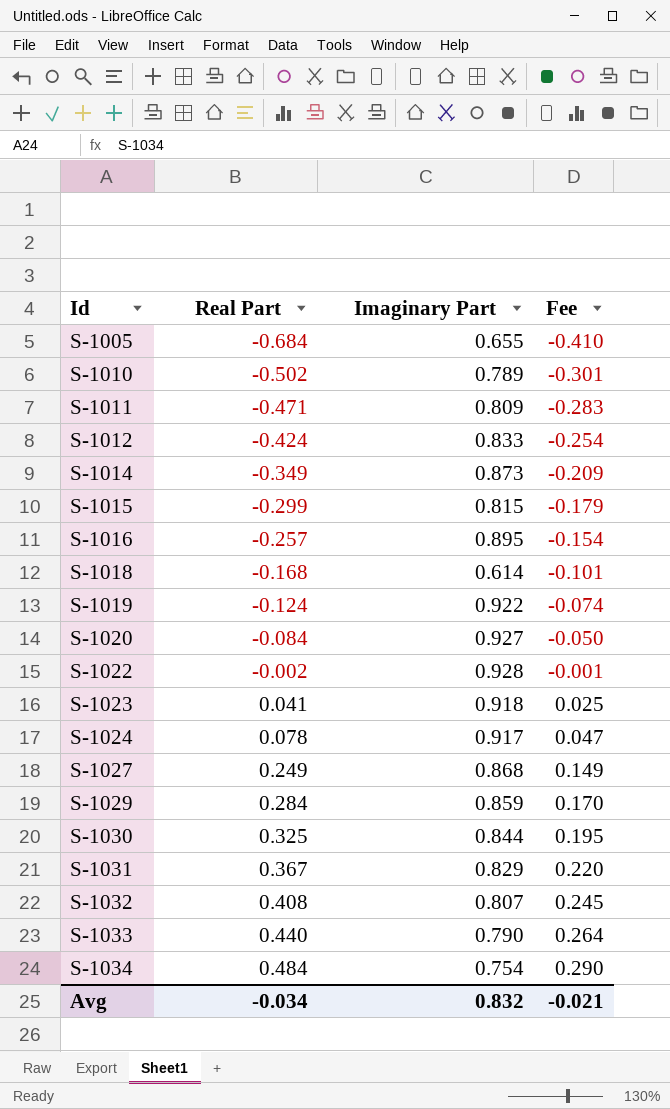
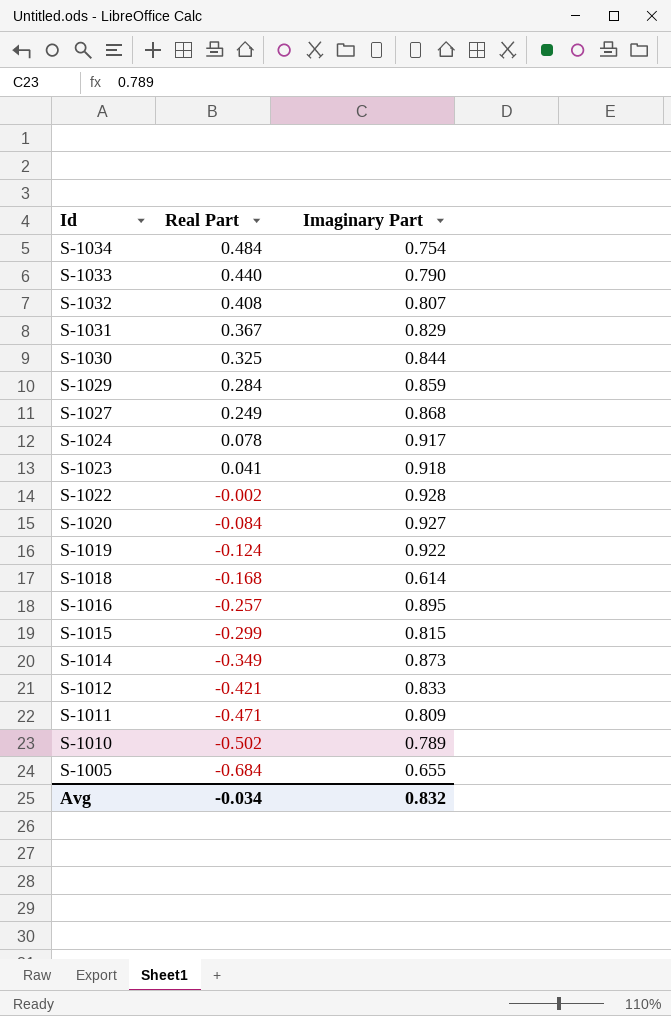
row order: Id ascending -> Id descending
column Fee | formula: [Real Part] * 0.6 -> none
S-1012 | Real Part: -0.424 -> -0.421

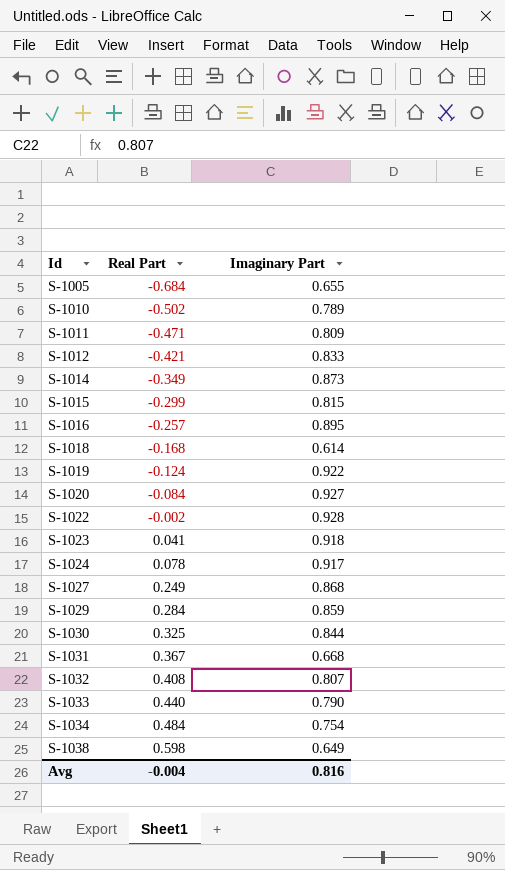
row order: Id descending -> Id ascending
S-1031 | Imaginary Part: 0.829 -> 0.668
row S-1038: none -> 0.598 | 0.649
Avg | Real Part: -0.034 -> -0.004
Avg | Imaginary Part: 0.832 -> 0.816

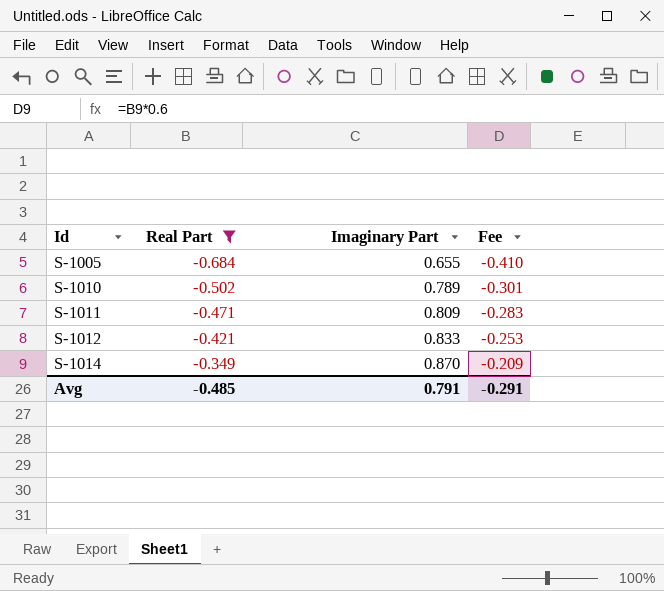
filter: none -> Real Part <= -0.349
column Fee | formula: none -> [Real Part] * 0.6
S-1014 | Imaginary Part: 0.873 -> 0.870
Avg | Real Part: -0.004 -> -0.485
Avg | Imaginary Part: 0.816 -> 0.791

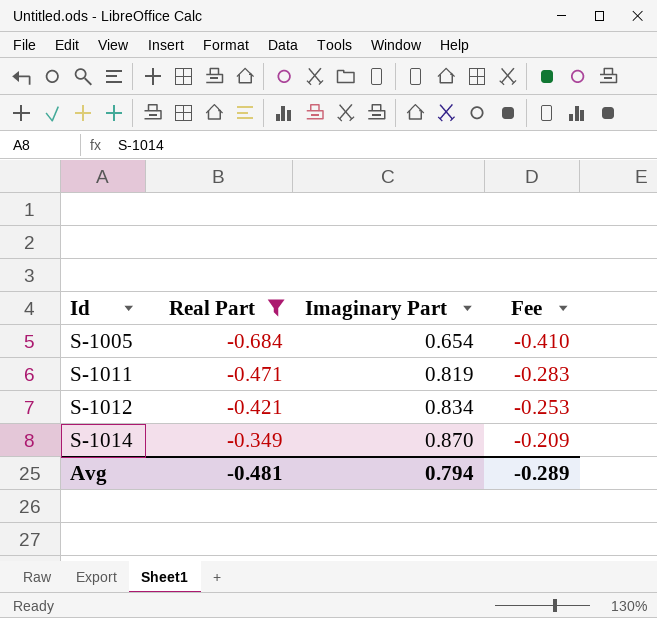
row S-1010: -0.502 | 0.789 | -0.301 -> none
S-1005 | Imaginary Part: 0.655 -> 0.654
S-1011 | Imaginary Part: 0.809 -> 0.819
S-1012 | Imaginary Part: 0.833 -> 0.834
Avg | Real Part: -0.485 -> -0.481
Avg | Imaginary Part: 0.791 -> 0.794
Avg | Fee: -0.291 -> -0.289

